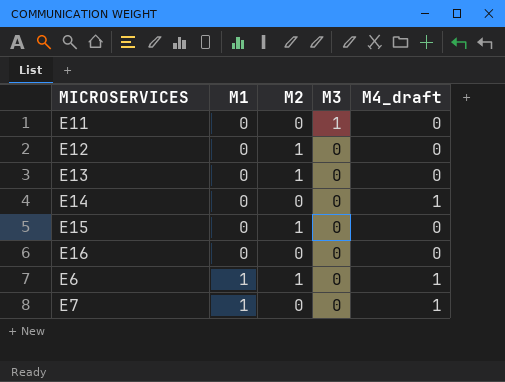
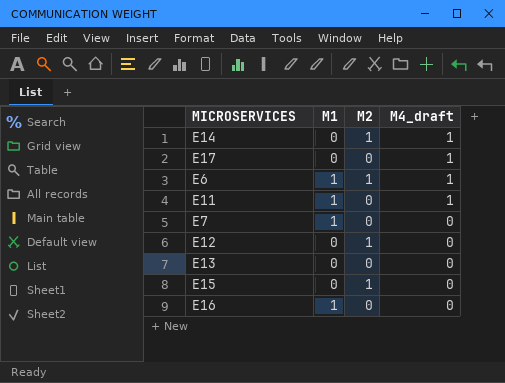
row order: M1 ascending -> M4_draft descending
column M3 | position: 4 -> none
E14 | M2: 0 -> 1
row E17: none -> 0 | 0 | 1
E11 | M1: 0 -> 1
E11 | M4_draft: 0 -> 1
E7 | M4_draft: 1 -> 0
E13 | M2: 1 -> 0
E16 | M1: 0 -> 1

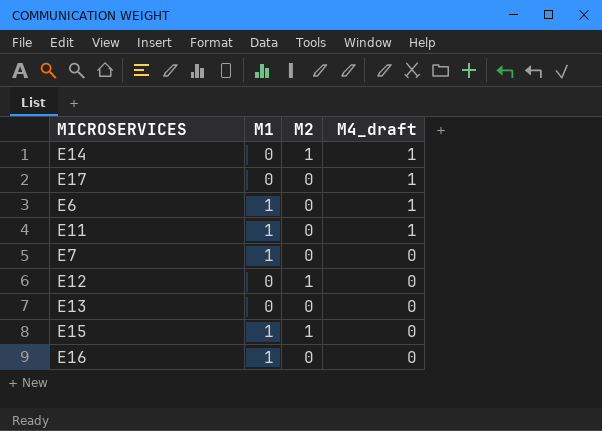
E6 | M2: 1 -> 0
E15 | M1: 0 -> 1

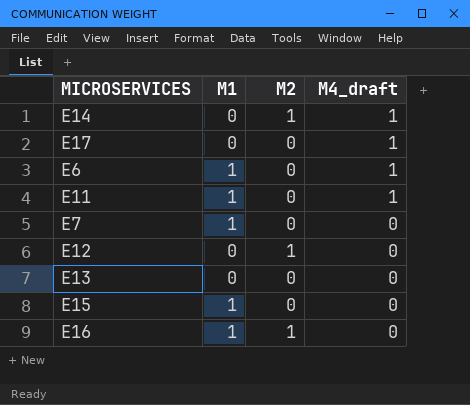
E15 | M2: 1 -> 0
E16 | M2: 0 -> 1

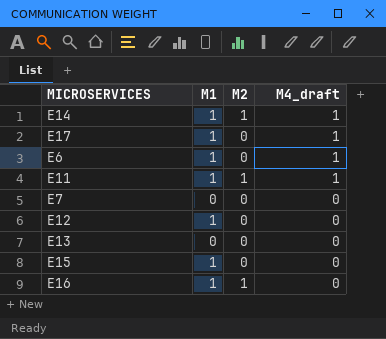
E14 | M1: 0 -> 1
E17 | M1: 0 -> 1
E11 | M2: 0 -> 1
E7 | M1: 1 -> 0
E12 | M1: 0 -> 1
E12 | M2: 1 -> 0

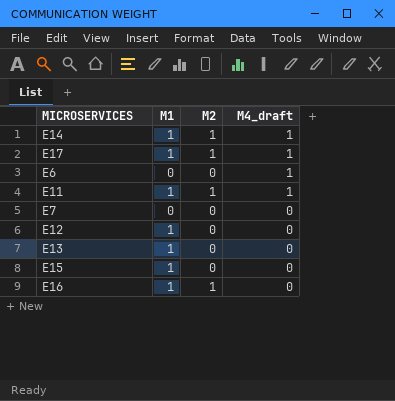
E17 | M2: 0 -> 1
E6 | M1: 1 -> 0
E13 | M1: 0 -> 1

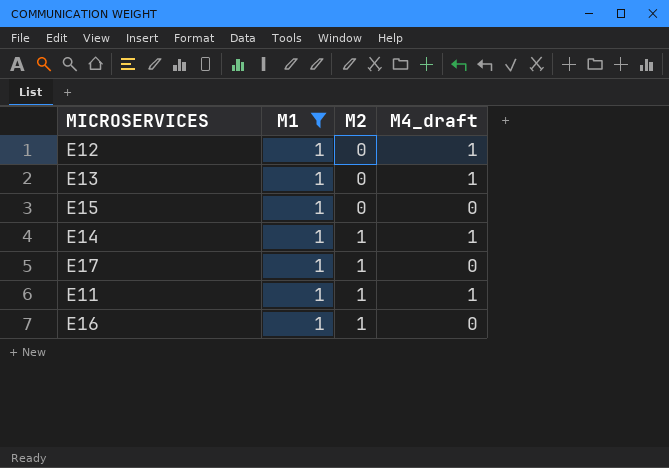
filter: none -> M1 = 1
row order: M4_draft descending -> M2 ascending
E12 | M4_draft: 0 -> 1
E13 | M4_draft: 0 -> 1
E17 | M4_draft: 1 -> 0

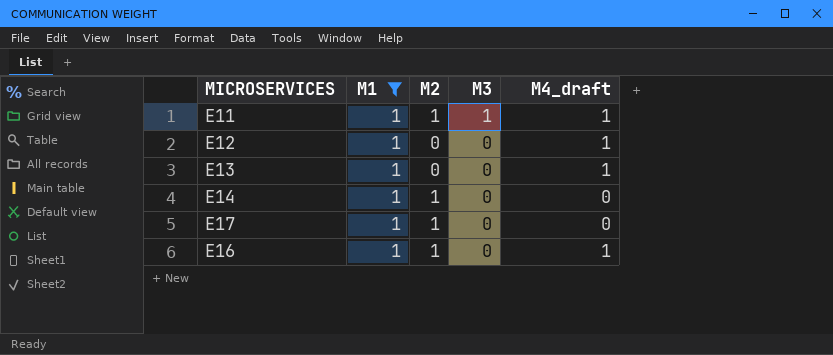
row order: M2 ascending -> M3 descending
column M3 | position: none -> 4
row E15: 1 | 0 | 0 -> none
E14 | M4_draft: 1 -> 0
E16 | M4_draft: 0 -> 1

